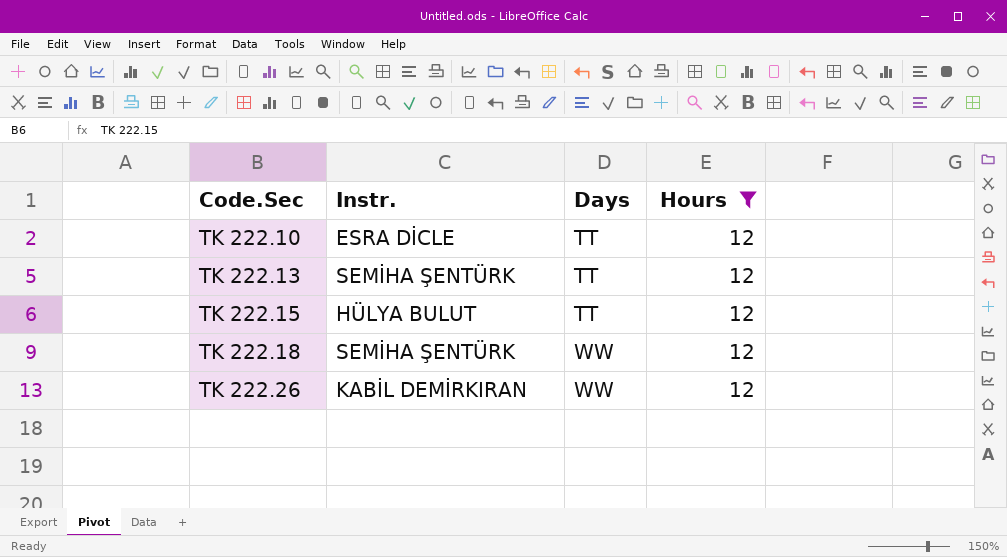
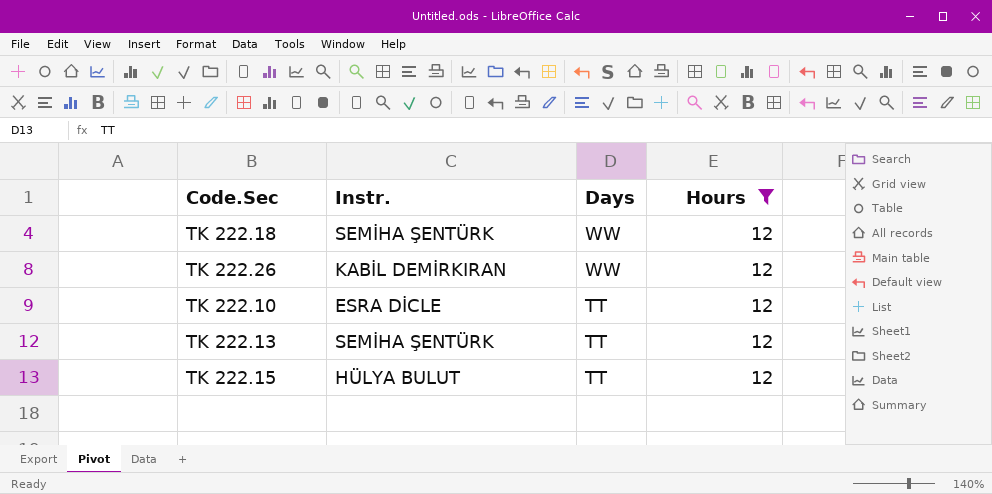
row order: Code.Sec ascending -> Days descending

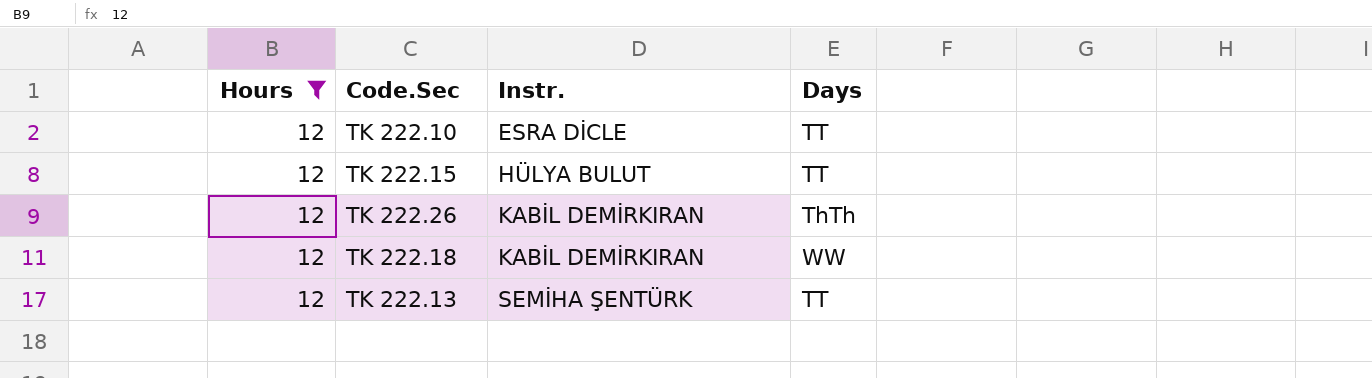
row order: Days descending -> Instr. ascending
column Hours | position: 4 -> 1
TK 222.26 | Days: WW -> ThTh
TK 222.18 | Instr.: SEMİHA ŞENTÜRK -> KABİL DEMİRKIRAN

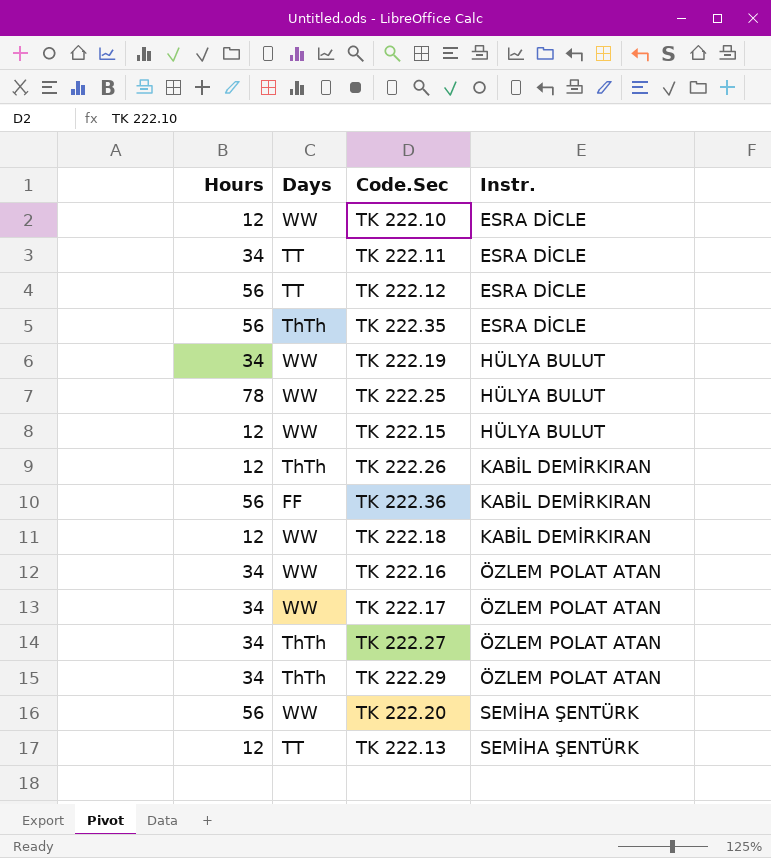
filter: Hours = 12 -> none
column Days | position: 4 -> 2
TK 222.10 | Days: TT -> WW
TK 222.15 | Days: TT -> WW

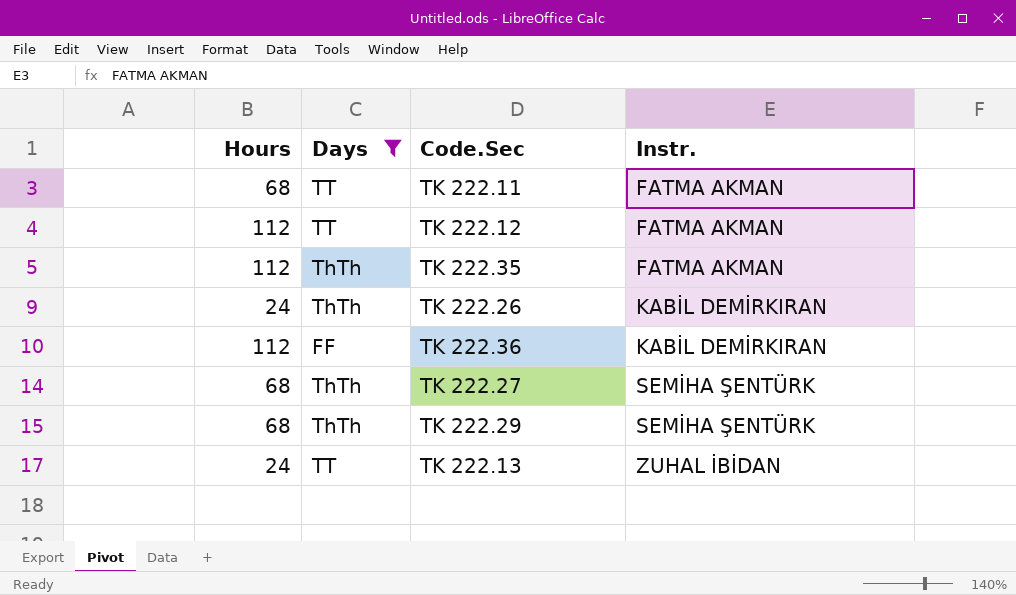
filter: none -> Days != WW
TK 222.11 | Hours: 34 -> 68
TK 222.11 | Instr.: ESRA DİCLE -> FATMA AKMAN
TK 222.12 | Hours: 56 -> 112
TK 222.12 | Instr.: ESRA DİCLE -> FATMA AKMAN
TK 222.35 | Hours: 56 -> 112
TK 222.35 | Instr.: ESRA DİCLE -> FATMA AKMAN
TK 222.26 | Hours: 12 -> 24
TK 222.36 | Hours: 56 -> 112
TK 222.27 | Hours: 34 -> 68
TK 222.27 | Instr.: ÖZLEM POLAT ATAN -> SEMİHA ŞENTÜRK
TK 222.29 | Hours: 34 -> 68
TK 222.29 | Instr.: ÖZLEM POLAT ATAN -> SEMİHA ŞENTÜRK
TK 222.13 | Hours: 12 -> 24
TK 222.13 | Instr.: SEMİHA ŞENTÜRK -> ZUHAL İBİDAN

